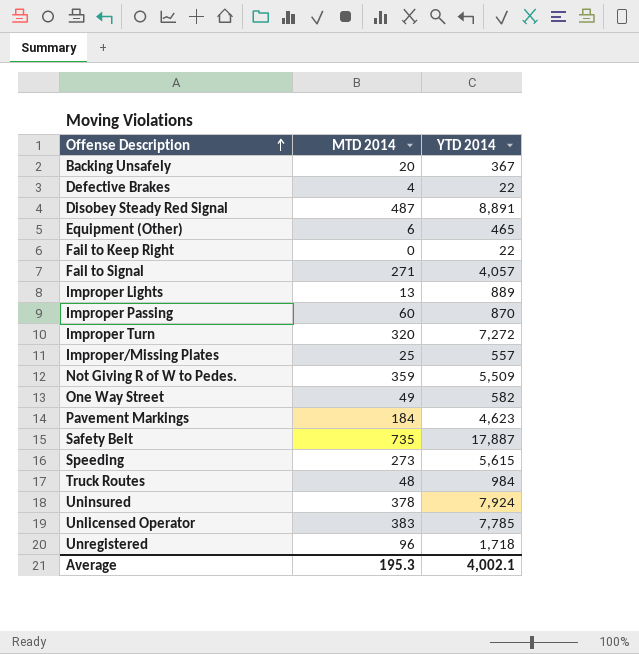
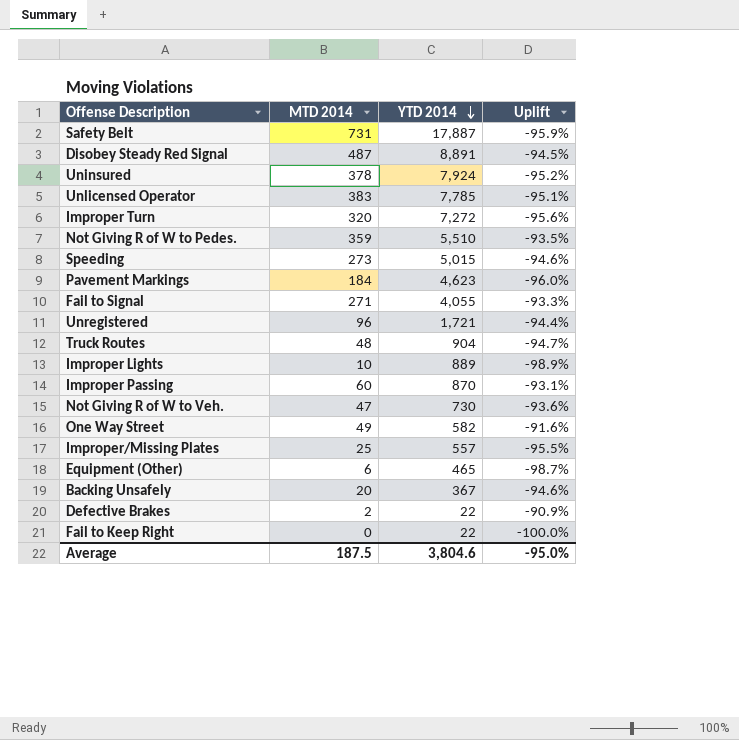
row order: Offense Description ascending -> YTD 2014 descending
column Uplift | formula: none -> ([MTD 2014] - [YTD 2014]) / [YTD 2014]
Safety Belt | MTD 2014: 735 -> 731
Not Giving R of W to Pedes. | YTD 2014: 5,509 -> 5,510
Speeding | YTD 2014: 5,615 -> 5,015
Fail to Signal | YTD 2014: 4,057 -> 4,055
Unregistered | YTD 2014: 1,718 -> 1,721
Truck Routes | YTD 2014: 984 -> 904
Improper Lights | MTD 2014: 13 -> 10
row Not Giving R of W to Veh.: none -> 47 | 730 | -93.6%
Defective Brakes | MTD 2014: 4 -> 2
Average | MTD 2014: 195.3 -> 187.5
Average | YTD 2014: 4,002.1 -> 3,804.6

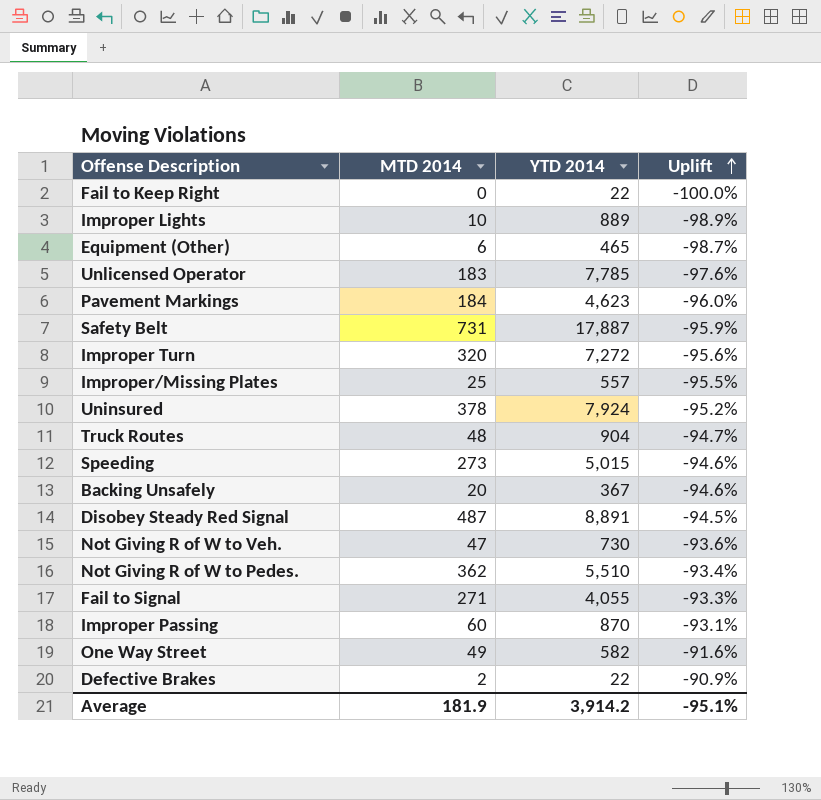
row order: YTD 2014 descending -> Uplift ascending
row Unregistered: 96 | 1,721 | -94.4% -> none
Unlicensed Operator | MTD 2014: 383 -> 183
Unlicensed Operator | Uplift: -95.1% -> -97.6%
Not Giving R of W to Pedes. | MTD 2014: 359 -> 362
Not Giving R of W to Pedes. | Uplift: -93.5% -> -93.4%
Average | MTD 2014: 187.5 -> 181.9
Average | YTD 2014: 3,804.6 -> 3,914.2
Average | Uplift: -95.0% -> -95.1%

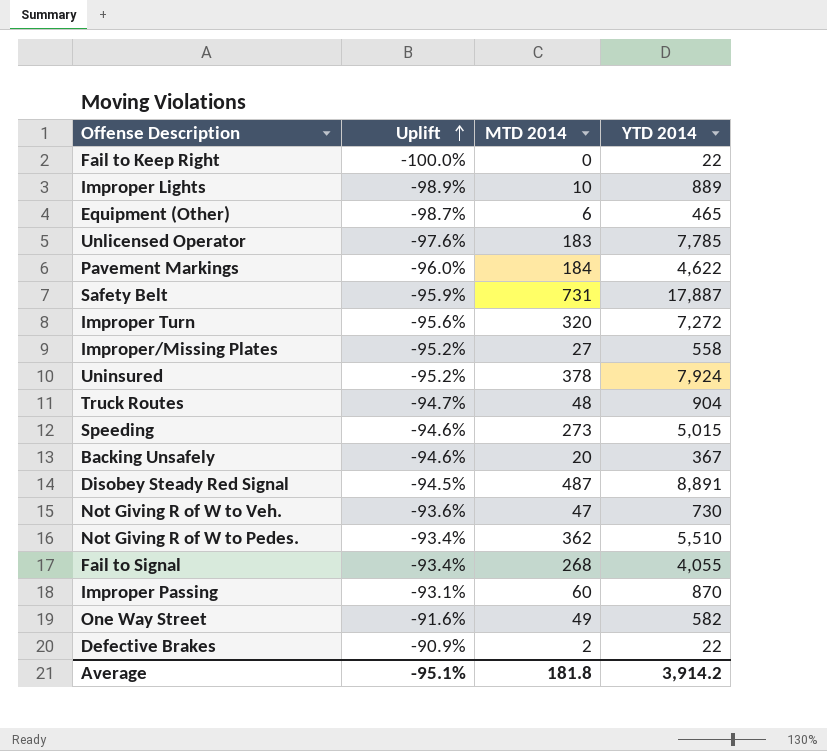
column Uplift | position: 4 -> 2
Pavement Markings | YTD 2014: 4,623 -> 4,622
Improper/Missing Plates | Uplift: -95.5% -> -95.2%
Improper/Missing Plates | MTD 2014: 25 -> 27
Improper/Missing Plates | YTD 2014: 557 -> 558
Fail to Signal | Uplift: -93.3% -> -93.4%
Fail to Signal | MTD 2014: 271 -> 268
Average | MTD 2014: 181.9 -> 181.8

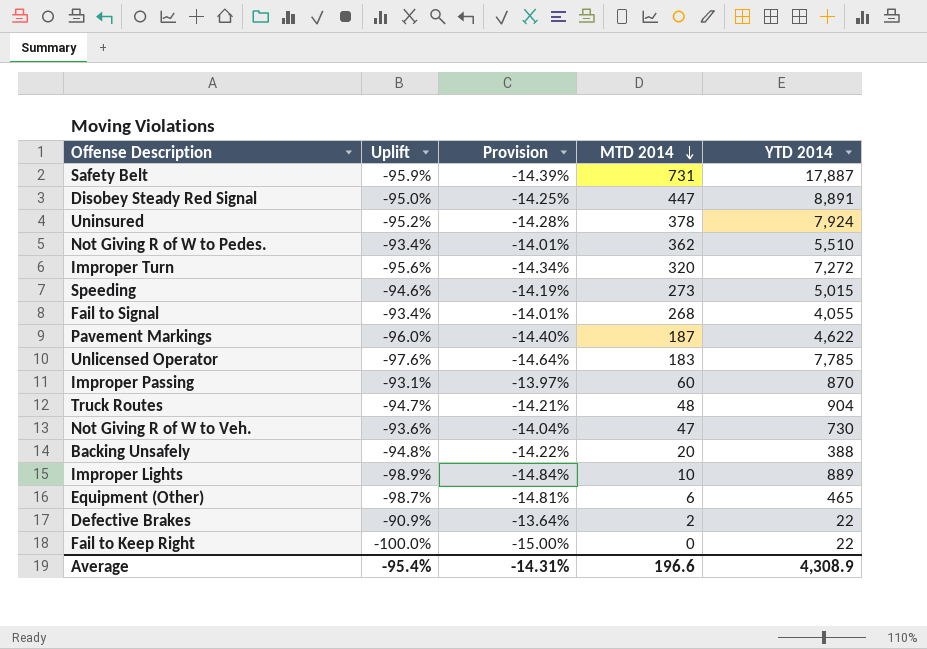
row order: Uplift ascending -> MTD 2014 descending
column Provision | formula: none -> [Uplift] * 0.15
row Improper/Missing Plates: -95.2% | 27 | 558 -> none
row One Way Street: -91.6% | 49 | 582 -> none
Disobey Steady Red Signal | Uplift: -94.5% -> -95.0%
Disobey Steady Red Signal | MTD 2014: 487 -> 447
Pavement Markings | MTD 2014: 184 -> 187
Backing Unsafely | Uplift: -94.6% -> -94.8%
Backing Unsafely | YTD 2014: 367 -> 388
Average | Uplift: -95.1% -> -95.4%
Average | MTD 2014: 181.8 -> 196.6
Average | YTD 2014: 3,914.2 -> 4,308.9

